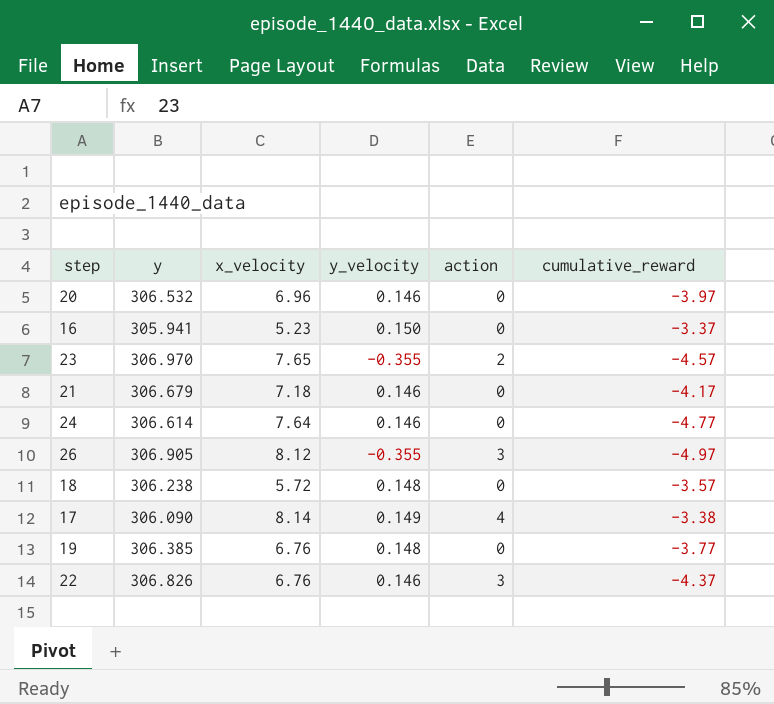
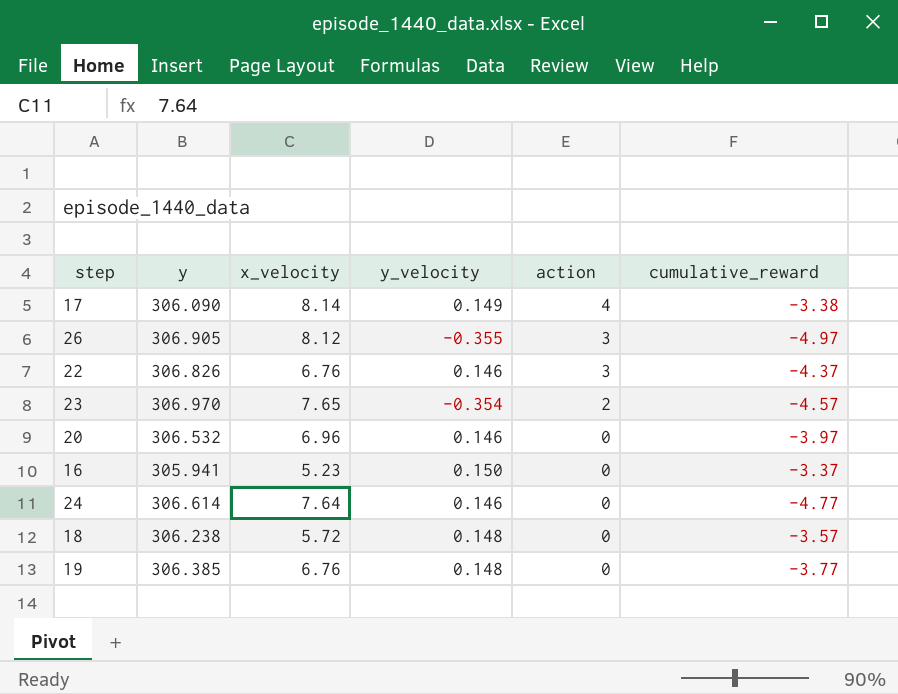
row order: none -> action descending
row 21: 306.679 | 7.18 | 0.146 | 0 | -4.17 -> none
23 | y_velocity: -0.355 -> -0.354

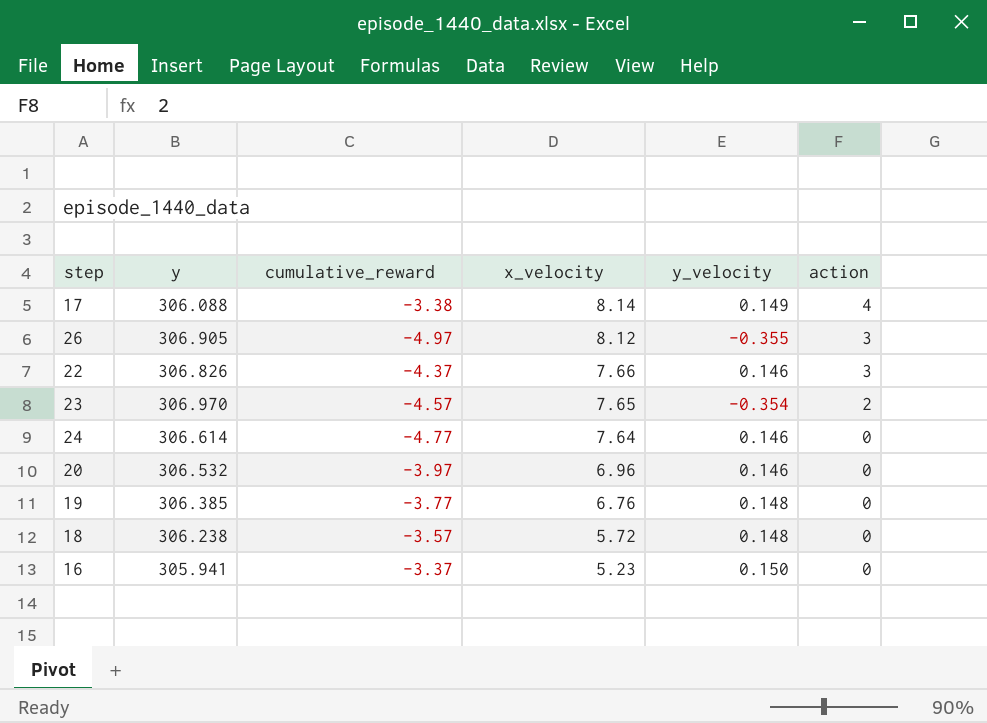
row order: action descending -> x_velocity descending
column cumulative_reward | position: 6 -> 3
17 | y: 306.090 -> 306.088
22 | x_velocity: 6.76 -> 7.66

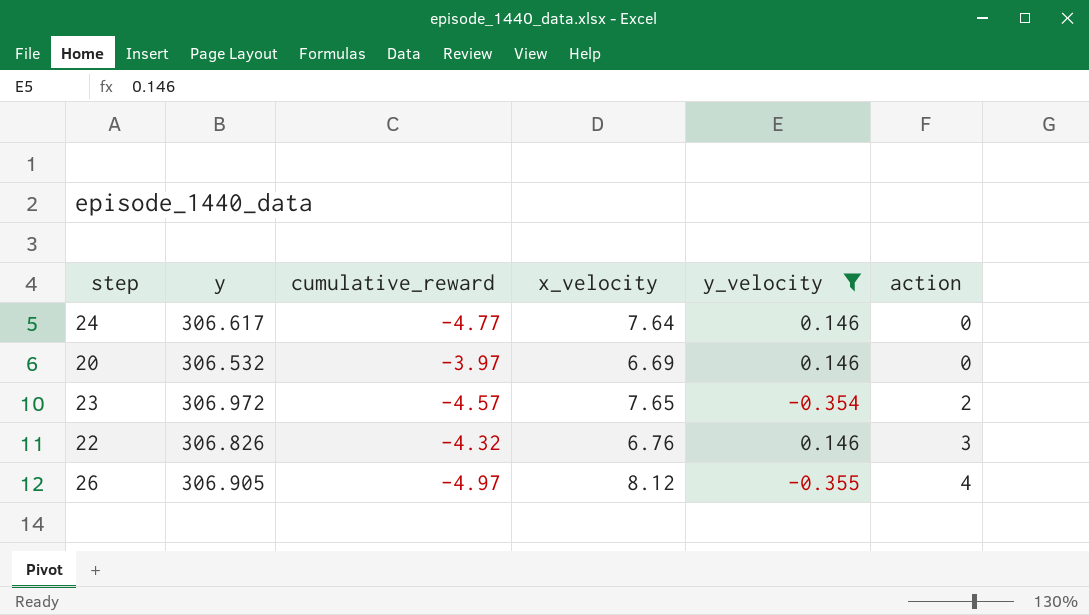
filter: none -> y_velocity <= 0.146
row order: x_velocity descending -> action ascending
24 | y: 306.614 -> 306.617
20 | x_velocity: 6.96 -> 6.69
23 | y: 306.970 -> 306.972
22 | cumulative_reward: -4.37 -> -4.32
22 | x_velocity: 7.66 -> 6.76
26 | action: 3 -> 4

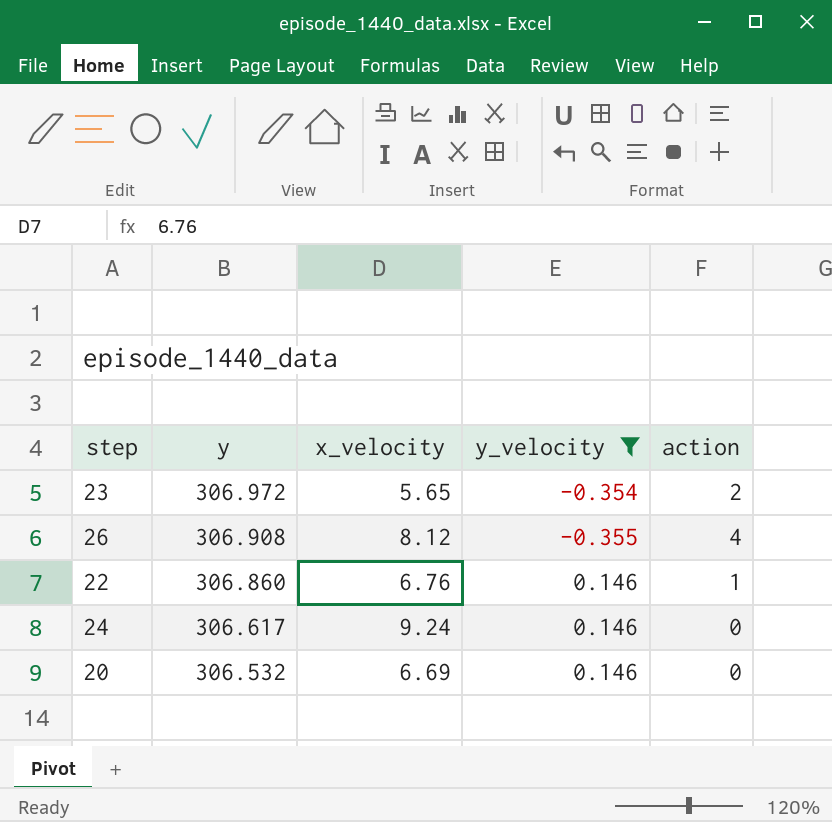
row order: action ascending -> y descending
column cumulative_reward | position: 3 -> none
23 | x_velocity: 7.65 -> 5.65
26 | y: 306.905 -> 306.908
22 | y: 306.826 -> 306.860
22 | action: 3 -> 1
24 | x_velocity: 7.64 -> 9.24

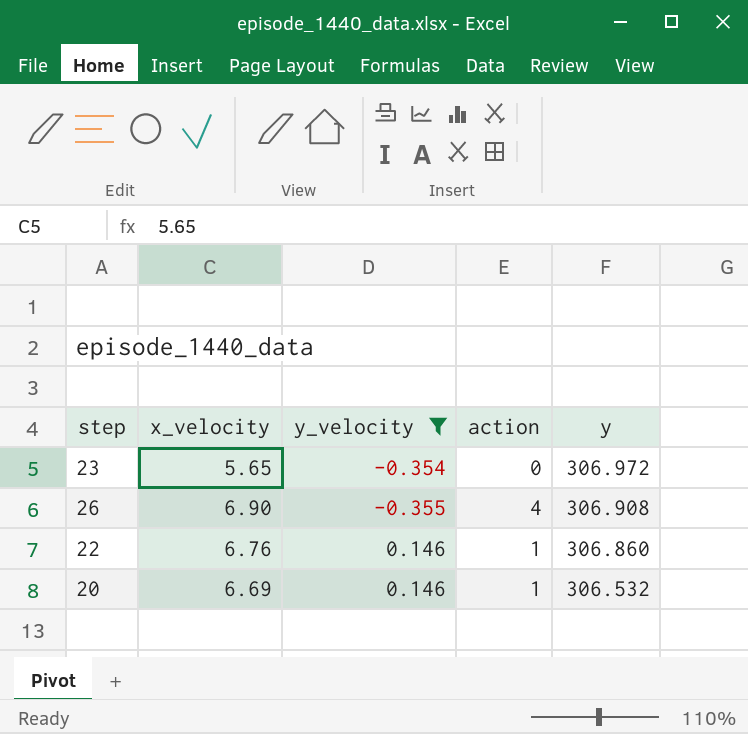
column y | position: 2 -> 5
row 24: 306.617 | 9.24 | 0.146 | 0 -> none
23 | action: 2 -> 0
26 | x_velocity: 8.12 -> 6.90
20 | action: 0 -> 1

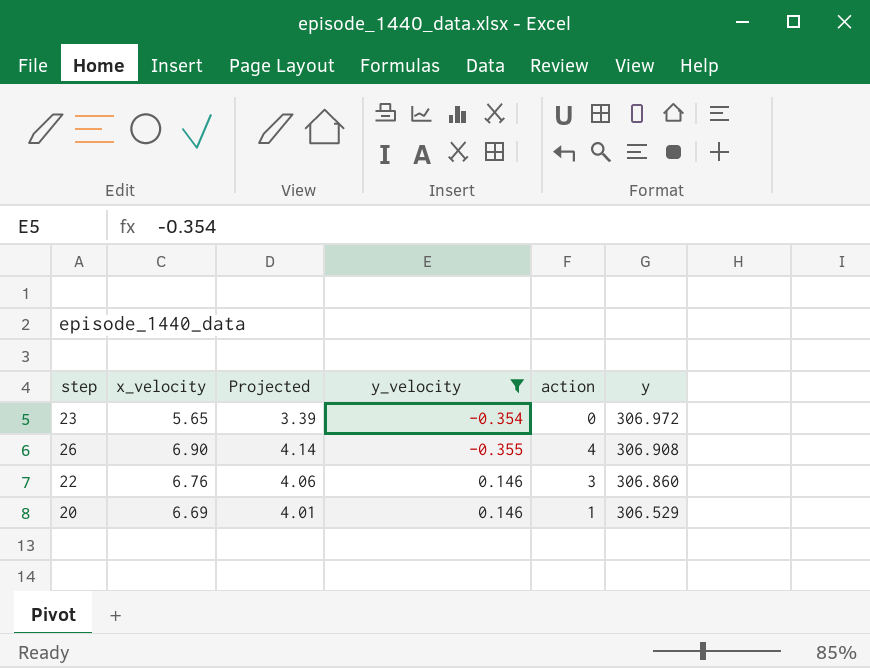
column Projected | formula: none -> [x_velocity] * 0.6
22 | action: 1 -> 3
20 | y: 306.532 -> 306.529

